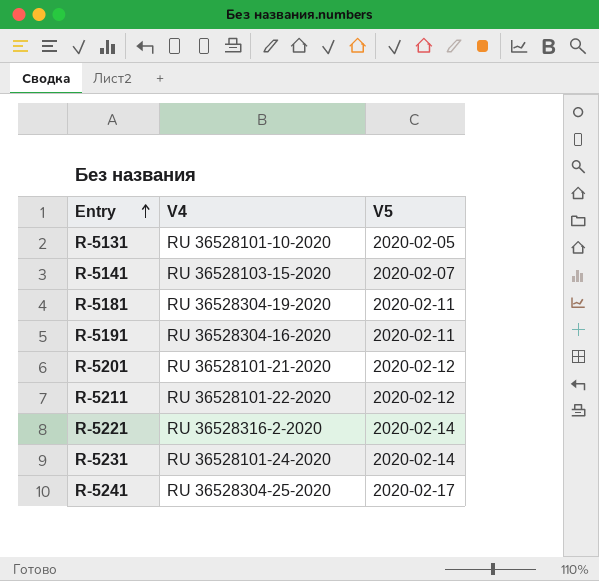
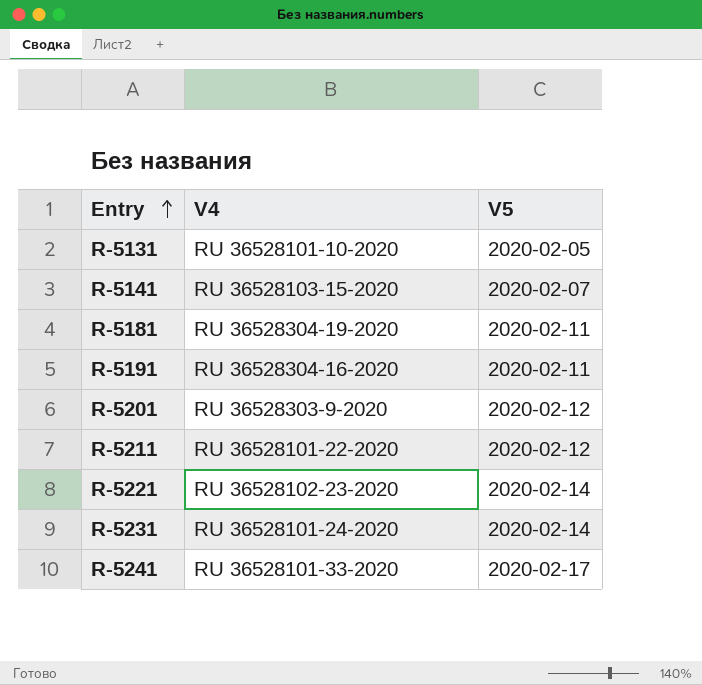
R-5201 | V4: RU 36528101-21-2020 -> RU 36528303-9-2020
R-5221 | V4: RU 36528316-2-2020 -> RU 36528102-23-2020
R-5241 | V4: RU 36528304-25-2020 -> RU 36528101-33-2020

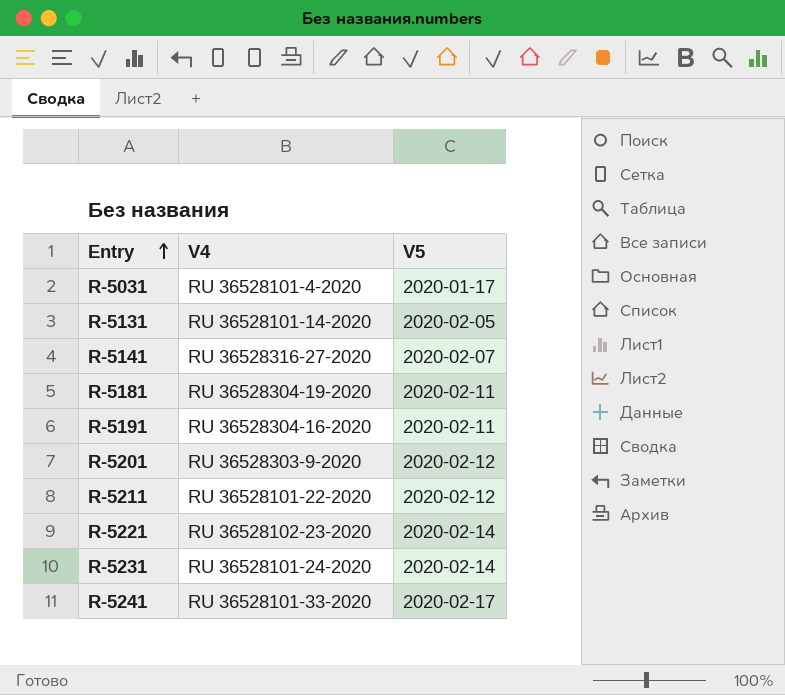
row R-5031: none -> RU 36528101-4-2020 | 2020-01-17
R-5131 | V4: RU 36528101-10-2020 -> RU 36528101-14-2020
R-5141 | V4: RU 36528103-15-2020 -> RU 36528316-27-2020

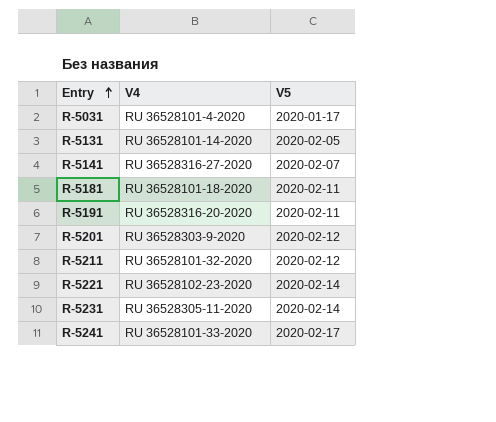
R-5181 | V4: RU 36528304-19-2020 -> RU 36528101-18-2020
R-5191 | V4: RU 36528304-16-2020 -> RU 36528316-20-2020
R-5211 | V4: RU 36528101-22-2020 -> RU 36528101-32-2020
R-5231 | V4: RU 36528101-24-2020 -> RU 36528305-11-2020

